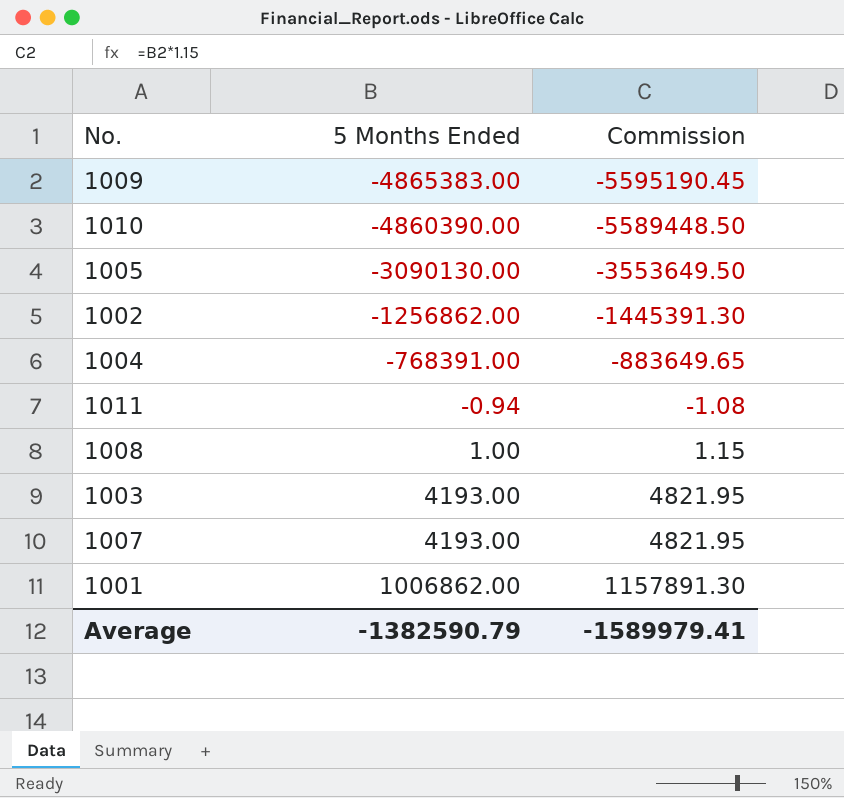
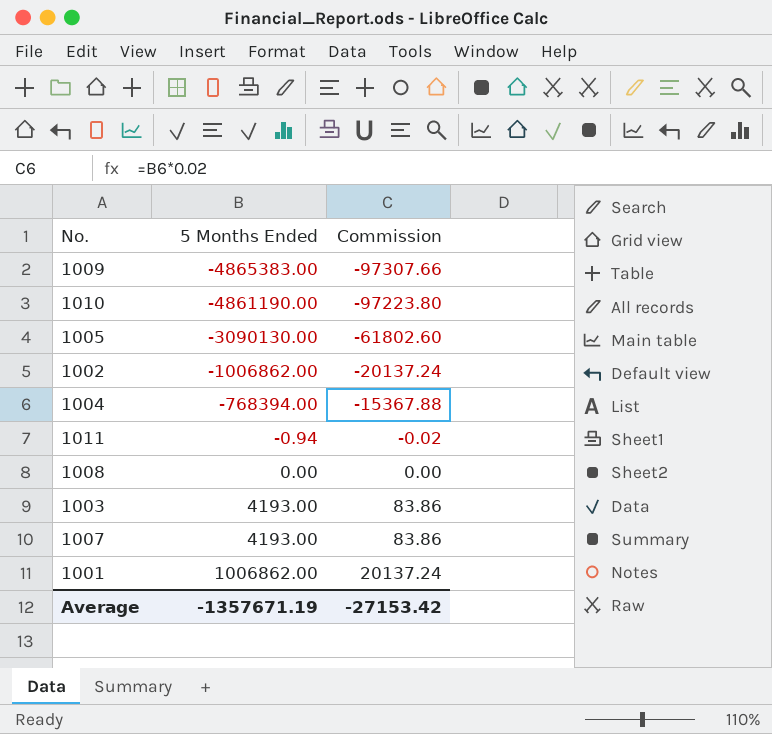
column Commission | formula: [5 Months Ended] * 1.15 -> [5 Months Ended] * 0.02
1010 | 5 Months Ended: -4860390.00 -> -4861190.00
1002 | 5 Months Ended: -1256862.00 -> -1006862.00
1004 | 5 Months Ended: -768391.00 -> -768394.00
1008 | 5 Months Ended: 1.00 -> 0.00
Average | 5 Months Ended: -1382590.79 -> -1357671.19
Average | Commission: -1589979.41 -> -27153.42

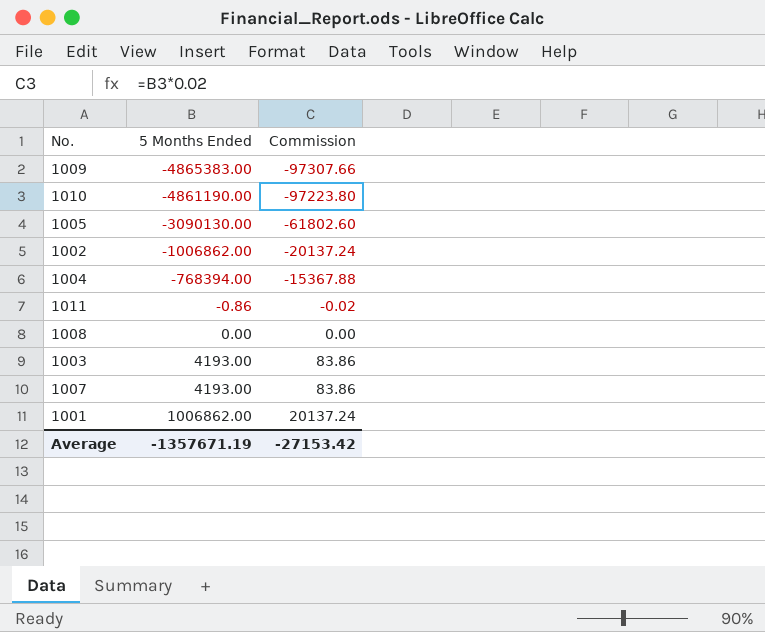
1011 | 5 Months Ended: -0.94 -> -0.86

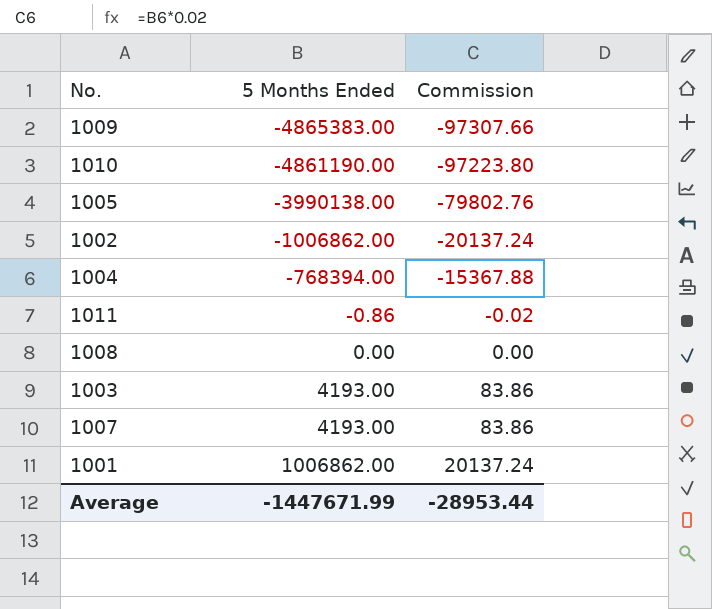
1005 | 5 Months Ended: -3090130.00 -> -3990138.00
1005 | Commission: -61802.60 -> -79802.76
Average | 5 Months Ended: -1357671.19 -> -1447671.99
Average | Commission: -27153.42 -> -28953.44

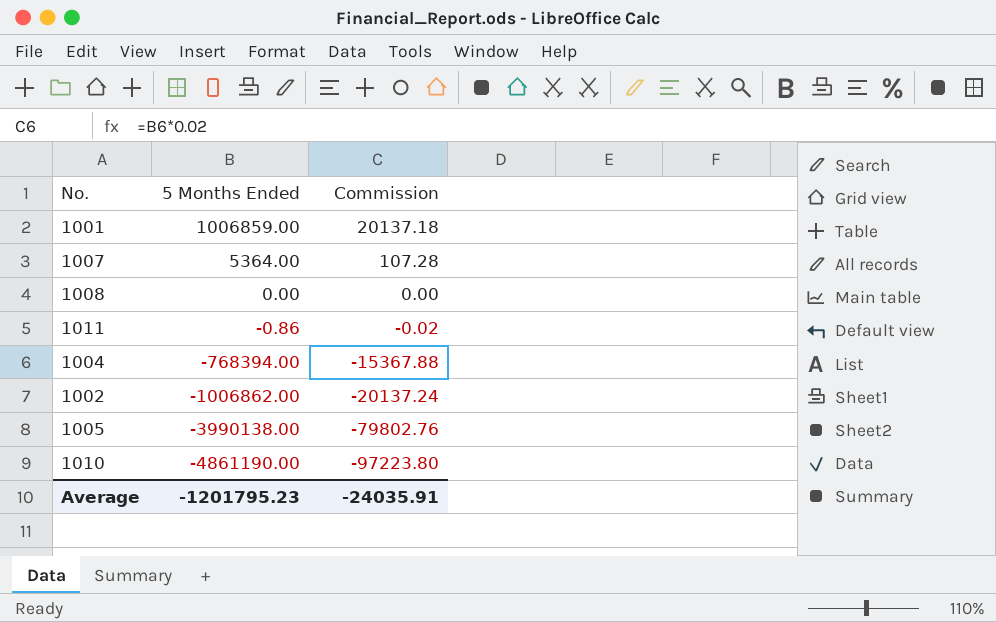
row order: 5 Months Ended ascending -> 5 Months Ended descending
row 1009: -4865383.00 | -97307.66 -> none
row 1003: 4193.00 | 83.86 -> none
1001 | 5 Months Ended: 1006862.00 -> 1006859.00
1001 | Commission: 20137.24 -> 20137.18
1007 | 5 Months Ended: 4193.00 -> 5364.00
1007 | Commission: 83.86 -> 107.28
Average | 5 Months Ended: -1447671.99 -> -1201795.23
Average | Commission: -28953.44 -> -24035.91

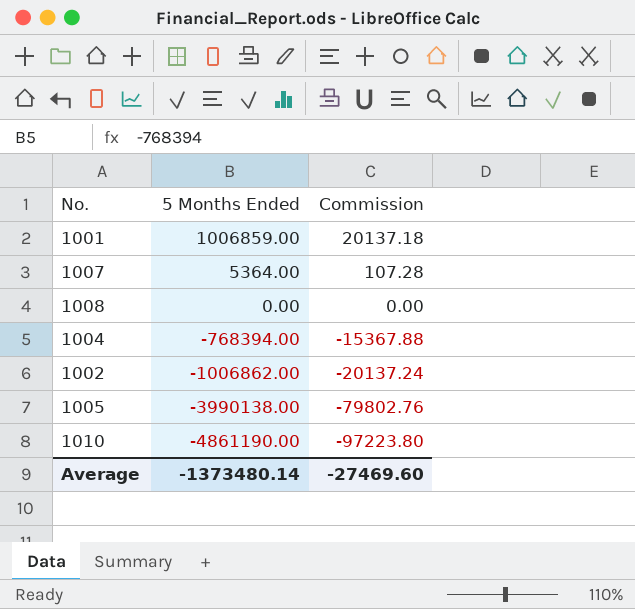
row 1011: -0.86 | -0.02 -> none
Average | 5 Months Ended: -1201795.23 -> -1373480.14
Average | Commission: -24035.91 -> -27469.60

